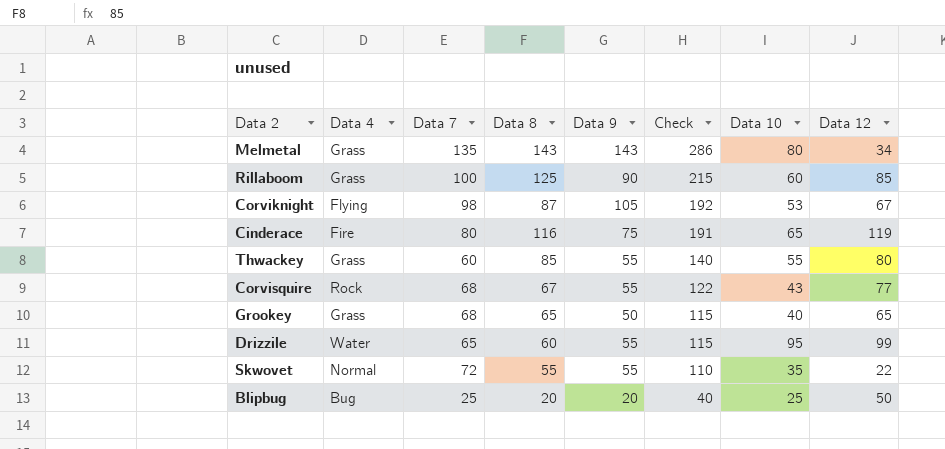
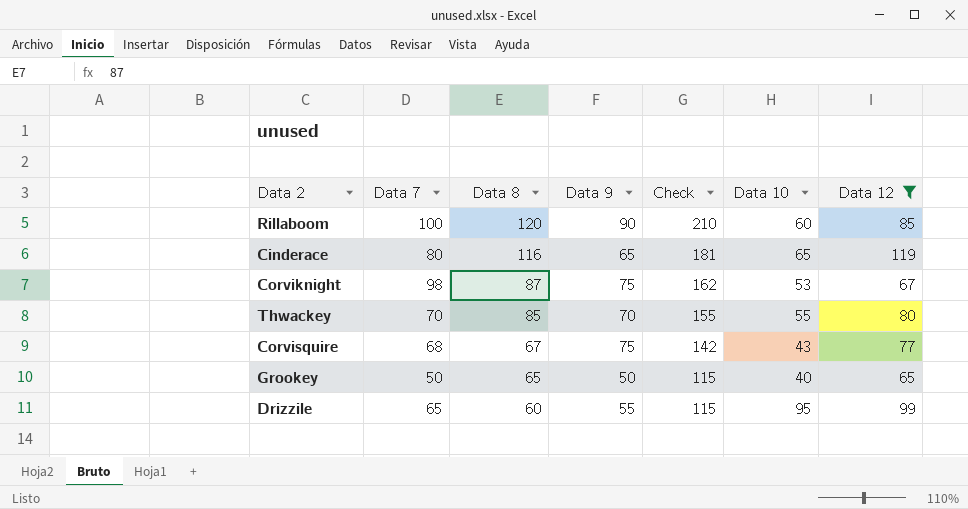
filter: none -> Data 12 >= 65
row order: Check descending -> Data 8 descending
column Data 4 | position: 2 -> none
Rillaboom | Data 8: 125 -> 120
Rillaboom | Check: 215 -> 210
Cinderace | Data 9: 75 -> 65
Cinderace | Check: 191 -> 181
Corviknight | Data 9: 105 -> 75
Corviknight | Check: 192 -> 162
Thwackey | Data 7: 60 -> 70
Thwackey | Data 9: 55 -> 70
Thwackey | Check: 140 -> 155
Corvisquire | Data 9: 55 -> 75
Corvisquire | Check: 122 -> 142
Grookey | Data 7: 68 -> 50

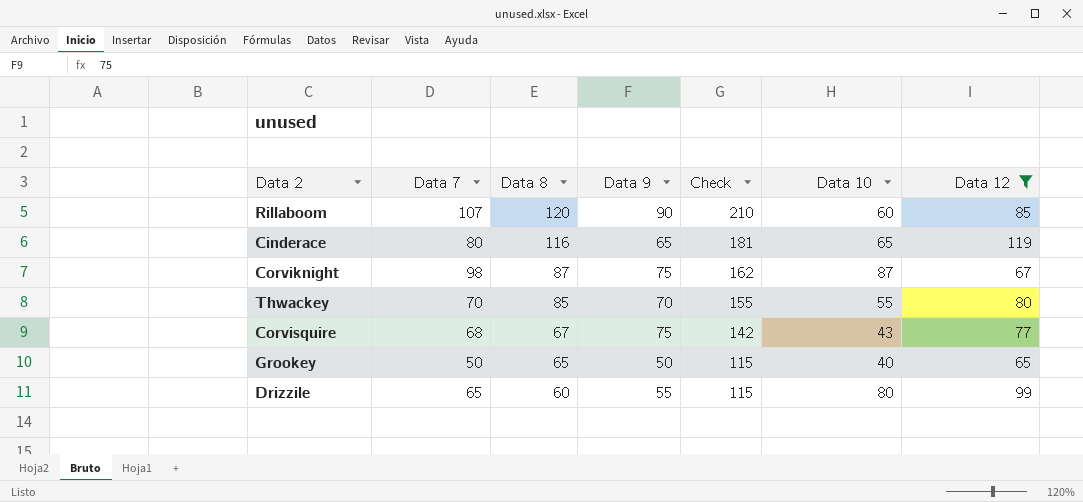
Rillaboom | Data 7: 100 -> 107
Corviknight | Data 10: 53 -> 87
Drizzile | Data 10: 95 -> 80

